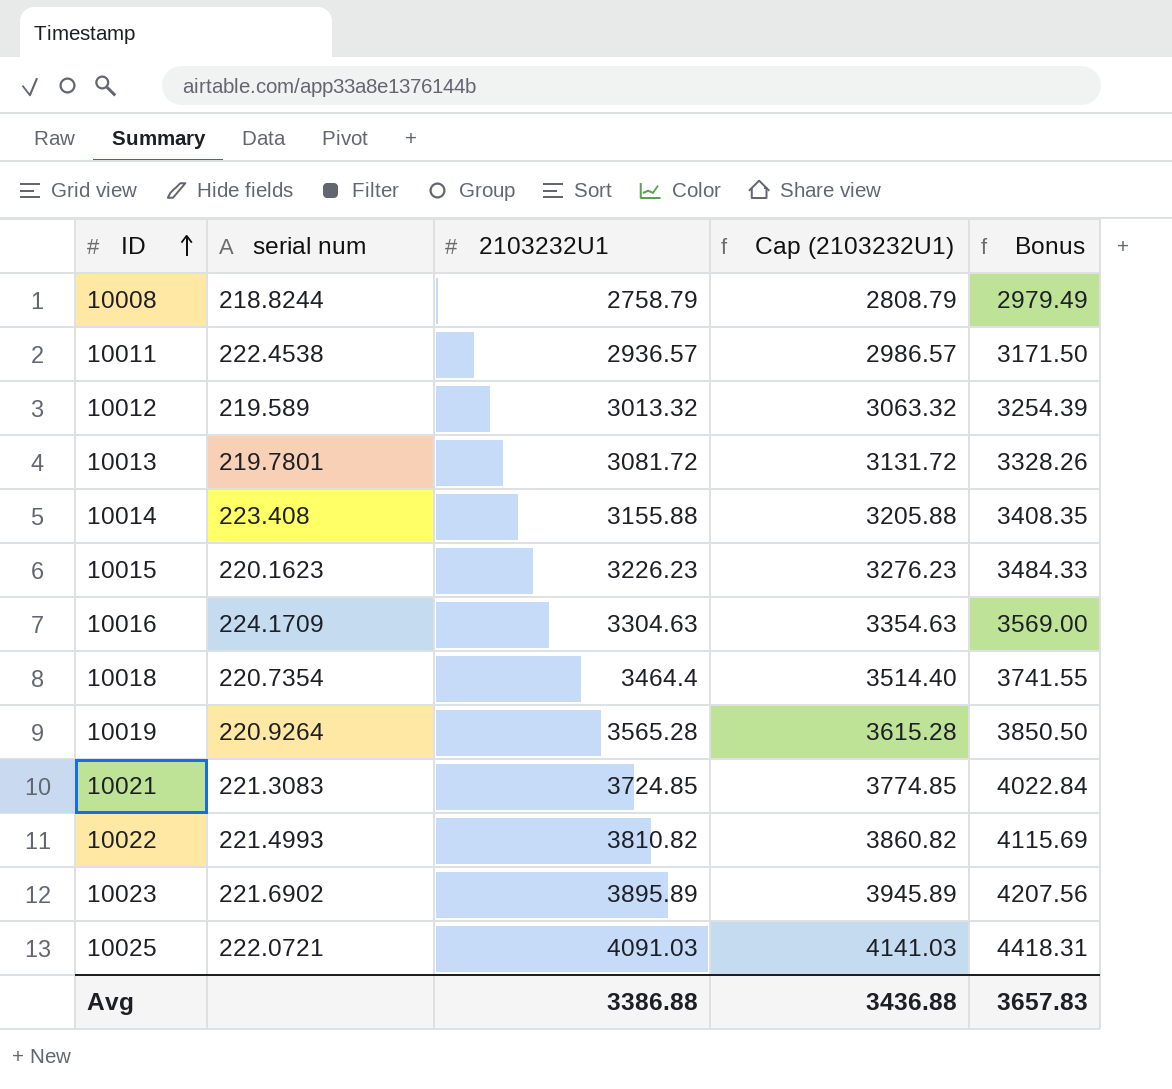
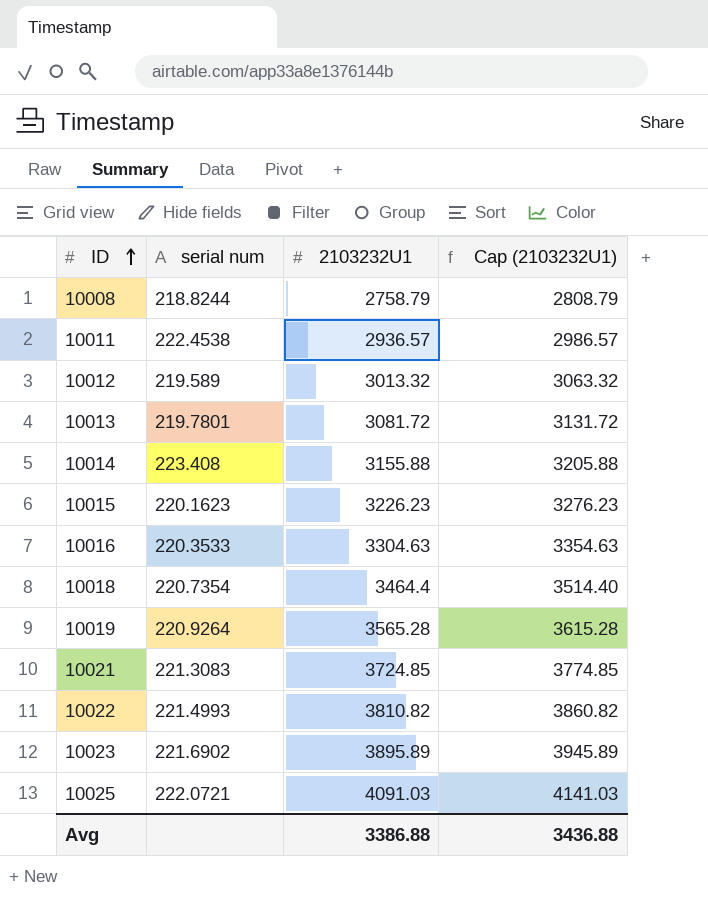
column Bonus | formula: [2103232U1] * 1.08 -> none
10016 | serial num: 224.1709 -> 220.3533

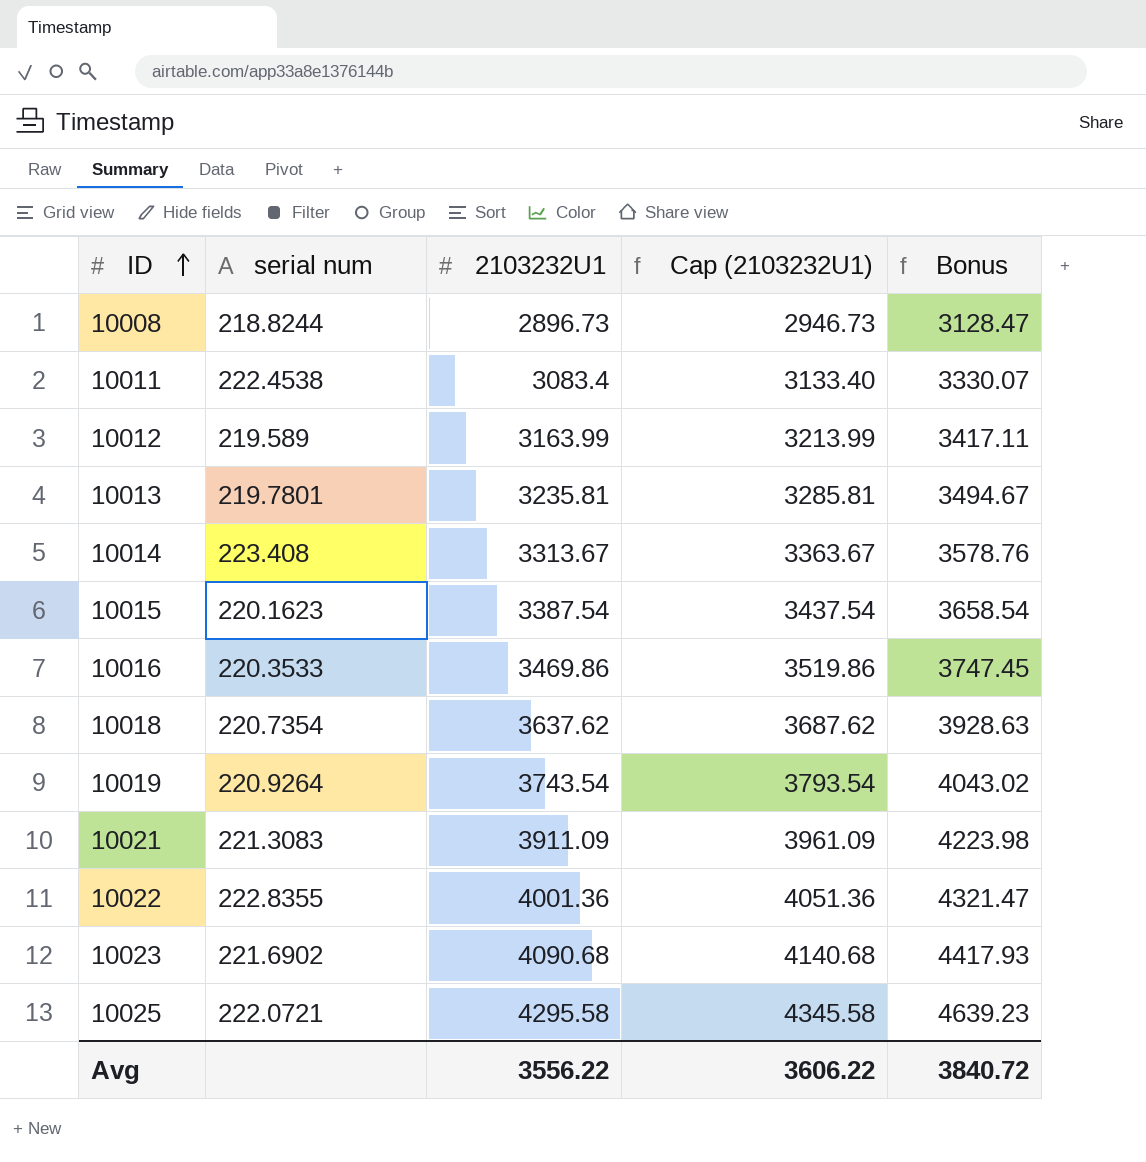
column Bonus | formula: none -> [2103232U1] * 1.08
10008 | 2103232U1: 2758.79 -> 2896.73
10008 | Cap (2103232U1): 2808.79 -> 2946.73
10011 | 2103232U1: 2936.57 -> 3083.4
10011 | Cap (2103232U1): 2986.57 -> 3133.40
10012 | 2103232U1: 3013.32 -> 3163.99
10012 | Cap (2103232U1): 3063.32 -> 3213.99
10013 | 2103232U1: 3081.72 -> 3235.81
10013 | Cap (2103232U1): 3131.72 -> 3285.81
10014 | 2103232U1: 3155.88 -> 3313.67
10014 | Cap (2103232U1): 3205.88 -> 3363.67
10015 | 2103232U1: 3226.23 -> 3387.54
10015 | Cap (2103232U1): 3276.23 -> 3437.54
10016 | 2103232U1: 3304.63 -> 3469.86
10016 | Cap (2103232U1): 3354.63 -> 3519.86
10018 | 2103232U1: 3464.4 -> 3637.62
10018 | Cap (2103232U1): 3514.40 -> 3687.62
10019 | 2103232U1: 3565.28 -> 3743.54
10019 | Cap (2103232U1): 3615.28 -> 3793.54
10021 | 2103232U1: 3724.85 -> 3911.09
10021 | Cap (2103232U1): 3774.85 -> 3961.09
10022 | serial num: 221.4993 -> 222.8355
10022 | 2103232U1: 3810.82 -> 4001.36
10022 | Cap (2103232U1): 3860.82 -> 4051.36
10023 | 2103232U1: 3895.89 -> 4090.68
10023 | Cap (2103232U1): 3945.89 -> 4140.68
10025 | 2103232U1: 4091.03 -> 4295.58
10025 | Cap (2103232U1): 4141.03 -> 4345.58
Avg | 2103232U1: 3386.88 -> 3556.22
Avg | Cap (2103232U1): 3436.88 -> 3606.22

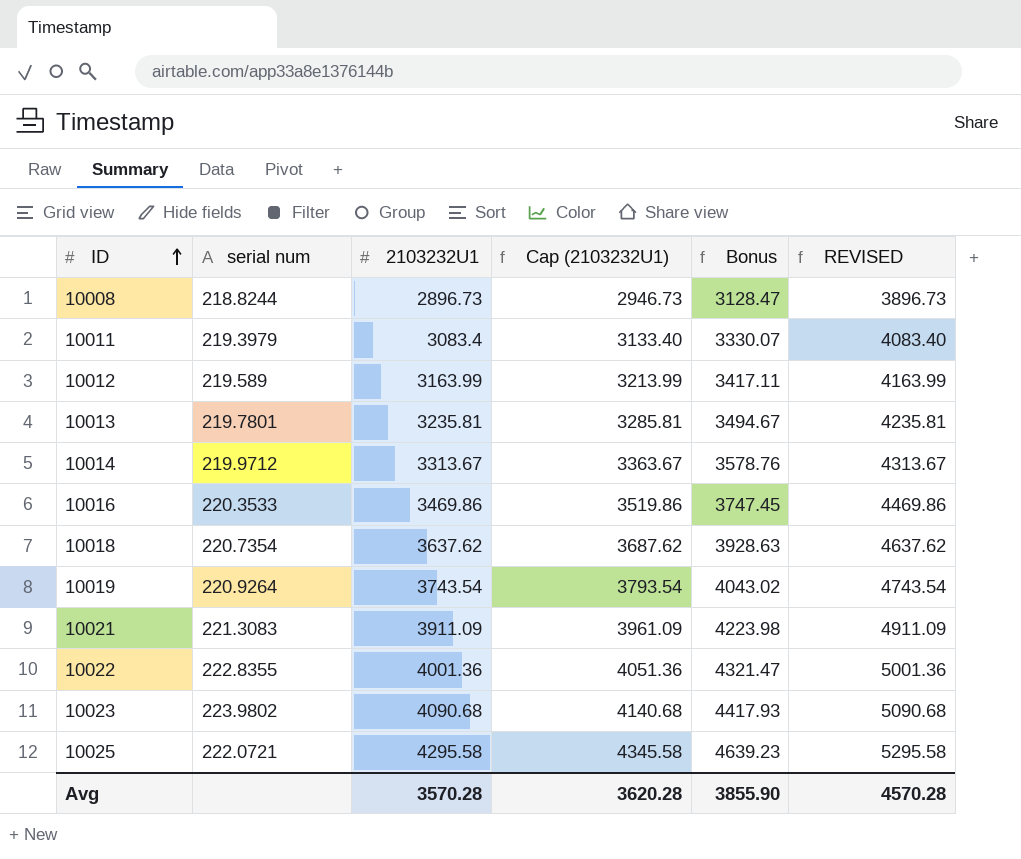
column REVISED | formula: none -> [2103232U1] + 1000
row 10015: 220.1623 | 3387.54 | 3437.54 | 3658.54 -> none
10011 | serial num: 222.4538 -> 219.3979
10014 | serial num: 223.408 -> 219.9712
10023 | serial num: 221.6902 -> 223.9802
Avg | 2103232U1: 3556.22 -> 3570.28
Avg | Cap (2103232U1): 3606.22 -> 3620.28
Avg | Bonus: 3840.72 -> 3855.90

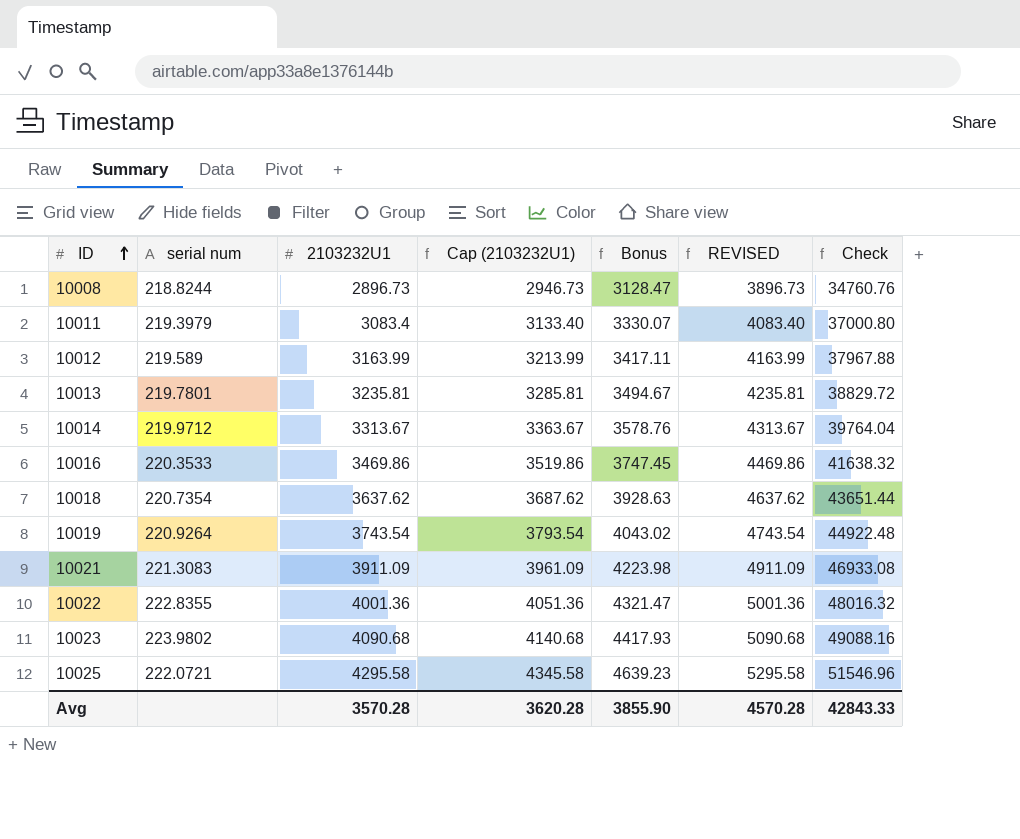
column Check | formula: none -> [2103232U1] * 12

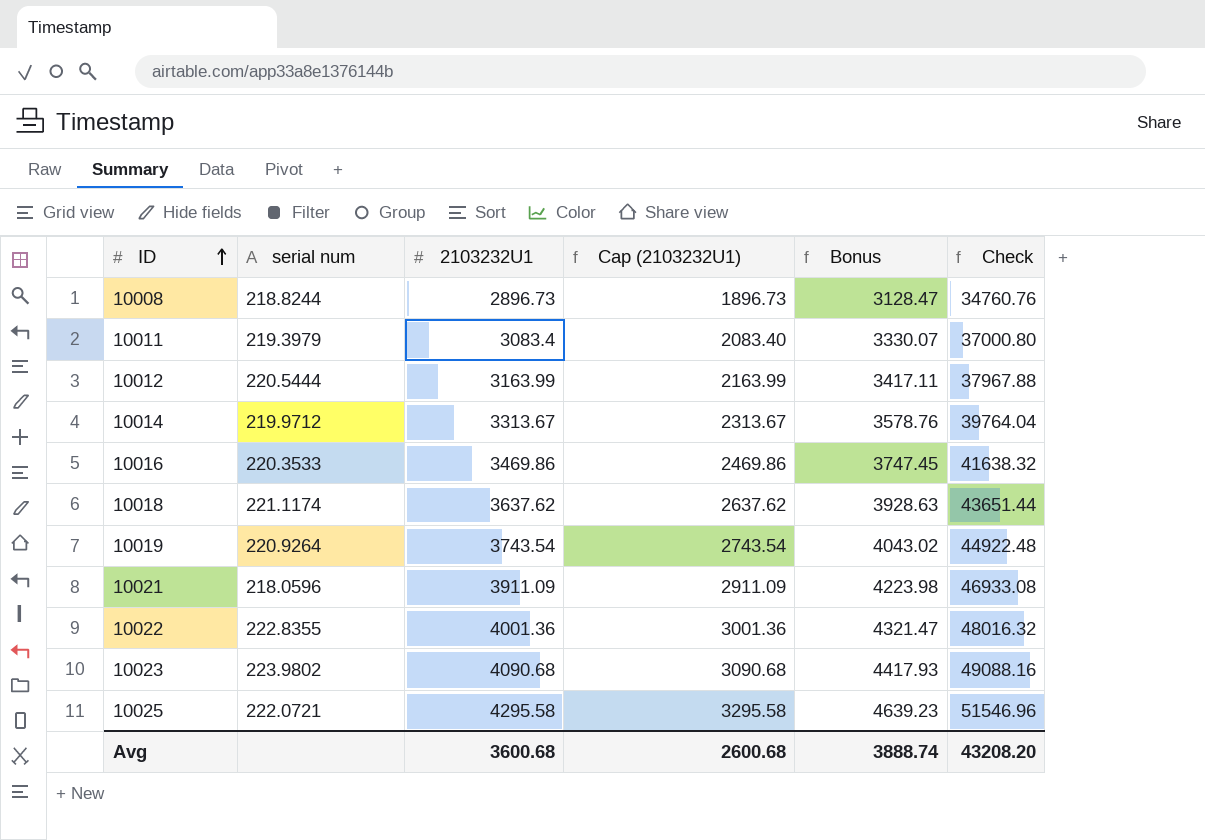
column REVISED | formula: [2103232U1] + 1000 -> none
column Cap (2103232U1) | formula: [2103232U1] + 50 -> [2103232U1] - 1000
row 10013: 219.7801 | 3235.81 | 3285.81 | 3494.67 | 4235.81 | 38829.72 -> none
10012 | serial num: 219.589 -> 220.5444
10018 | serial num: 220.7354 -> 221.1174
10021 | serial num: 221.3083 -> 218.0596
Avg | 2103232U1: 3570.28 -> 3600.68
Avg | Cap (2103232U1): 3620.28 -> 2600.68
Avg | Bonus: 3855.90 -> 3888.74
Avg | Check: 42843.33 -> 43208.20

